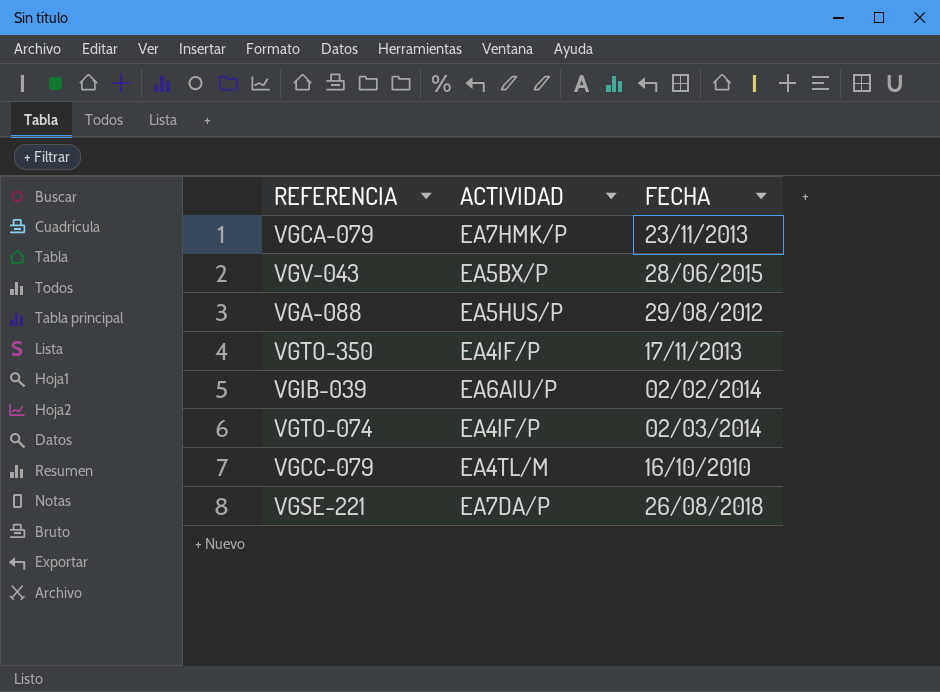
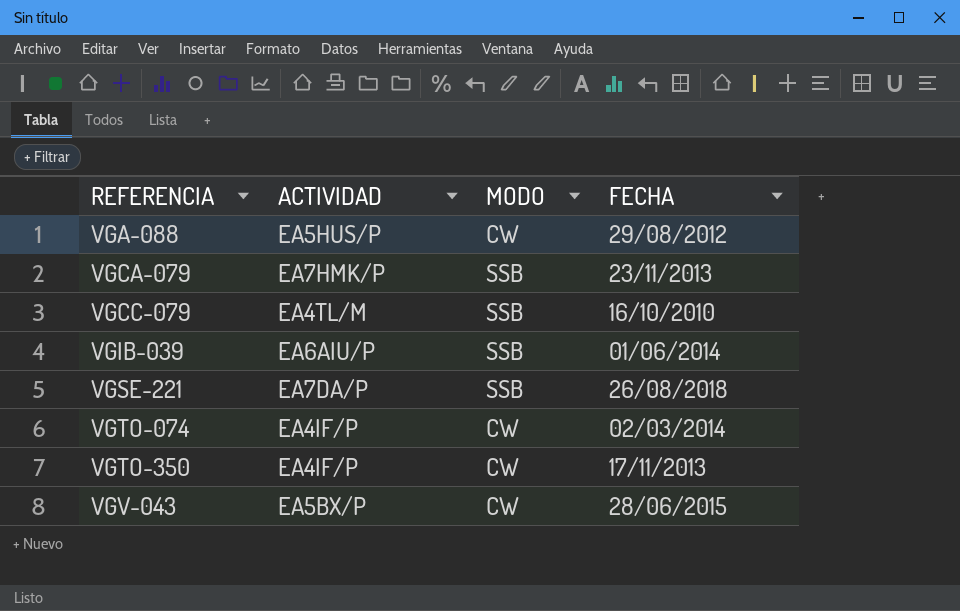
row order: none -> REFERENCIA ascending
column MODO | position: none -> 3
VGIB-039 | FECHA: 02/02/2014 -> 01/06/2014

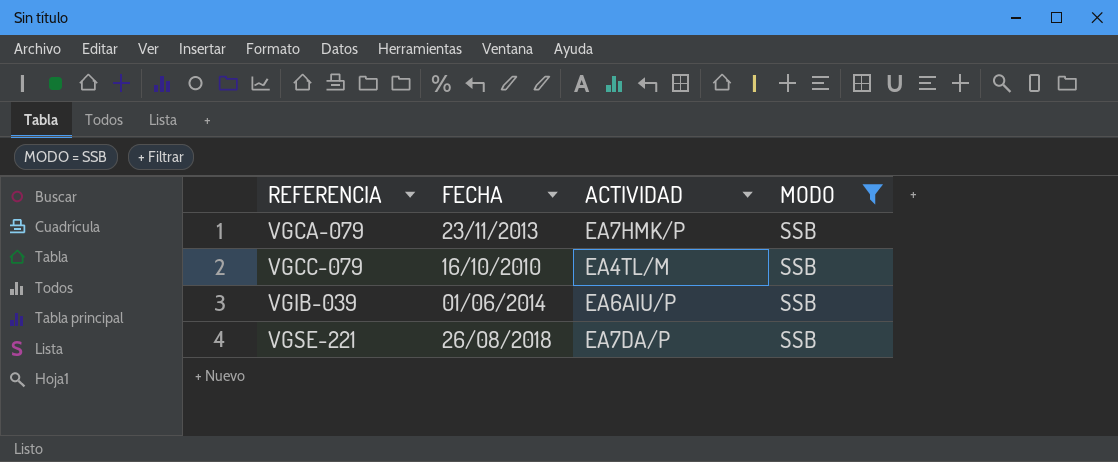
filter: none -> MODO = SSB
column FECHA | position: 4 -> 2

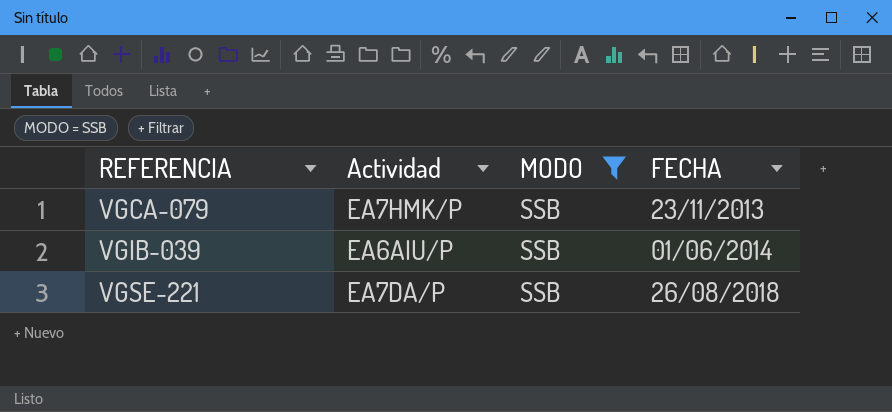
column name: ACTIVIDAD -> Actividad
column FECHA | position: 2 -> 4
row VGCC-079: 16/10/2010 | EA4TL/M | SSB -> none

